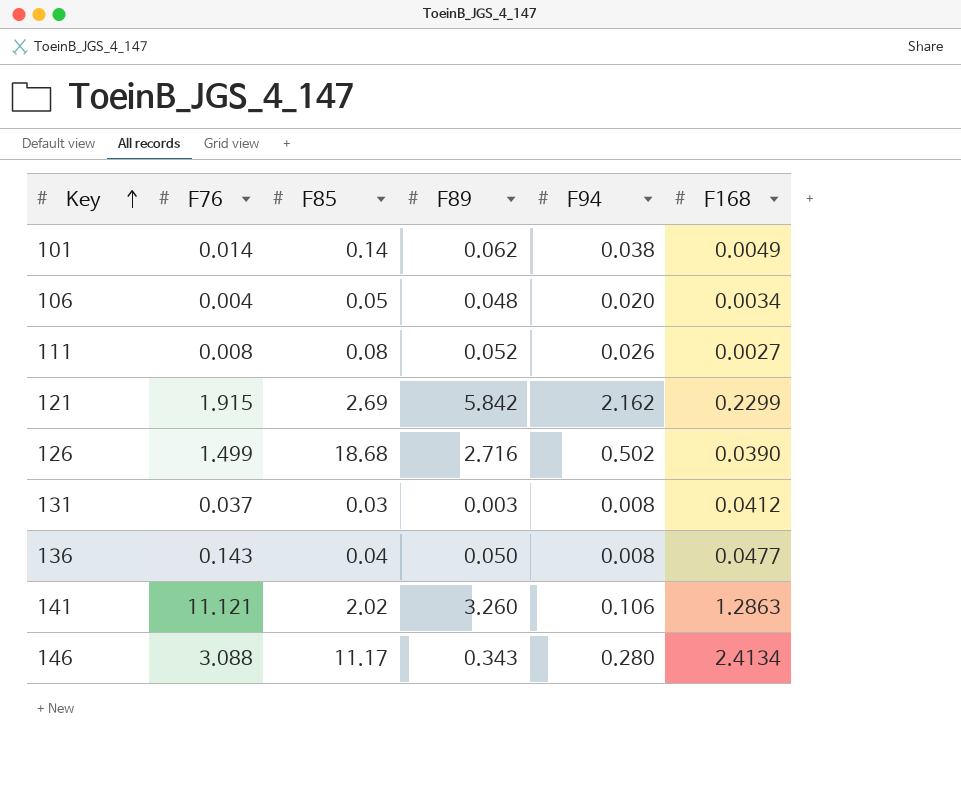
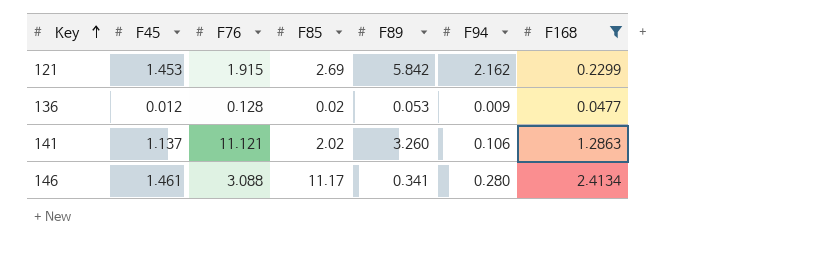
filter: none -> F168 >= 0.0477
column F45 | position: none -> 2
136 | F76: 0.143 -> 0.128
136 | F85: 0.04 -> 0.02
136 | F89: 0.050 -> 0.053
136 | F94: 0.008 -> 0.009
146 | F89: 0.343 -> 0.341

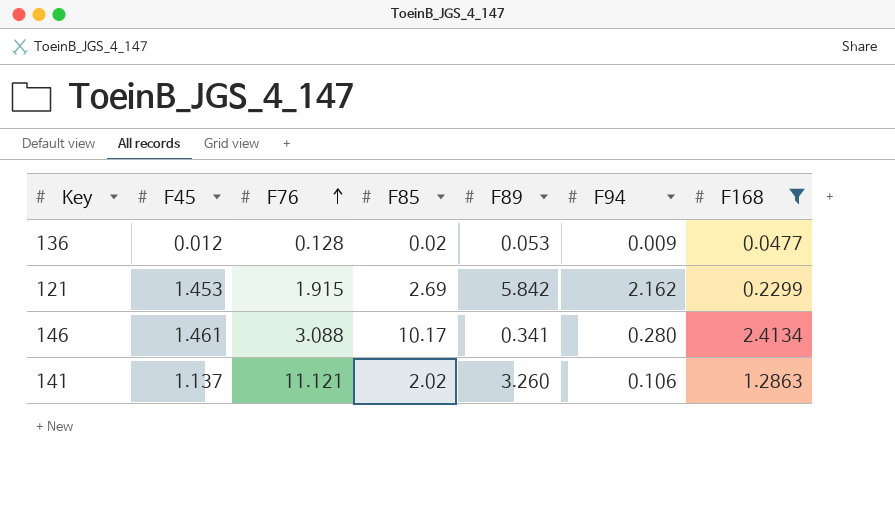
row order: Key ascending -> F76 ascending
146 | F85: 11.17 -> 10.17

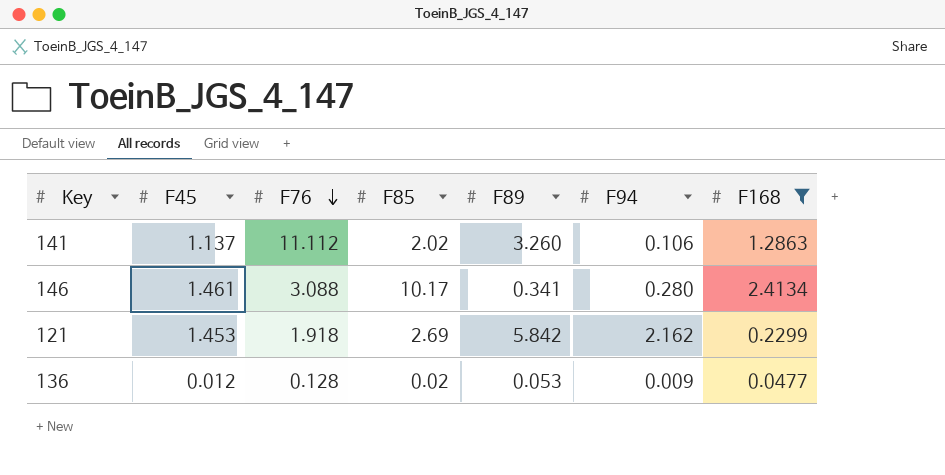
row order: F76 ascending -> F76 descending
141 | F76: 11.121 -> 11.112
121 | F76: 1.915 -> 1.918

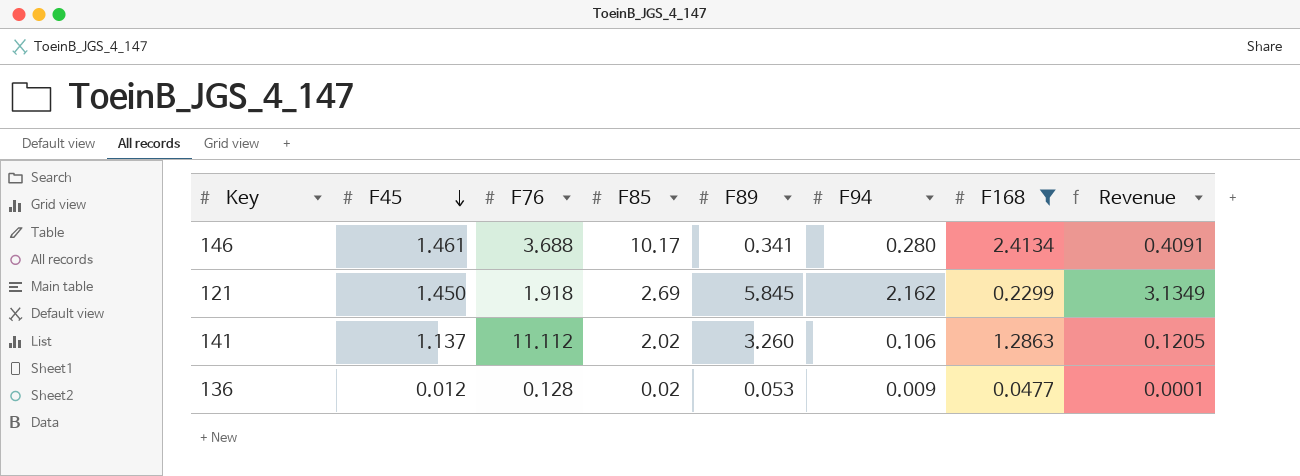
row order: F76 descending -> F45 descending
column Revenue | formula: none -> [F45] * [F94]
146 | F76: 3.088 -> 3.688
121 | F45: 1.453 -> 1.450
121 | F89: 5.842 -> 5.845

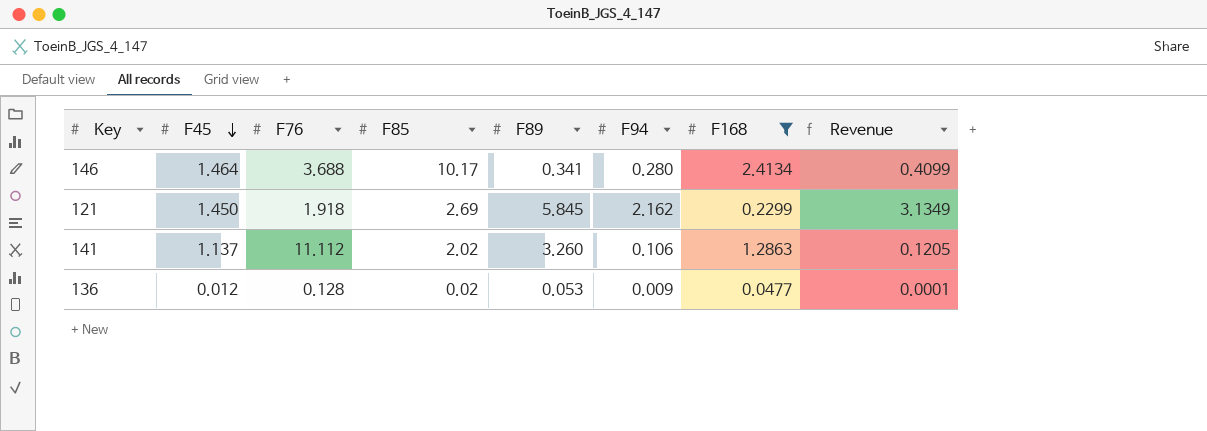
146 | F45: 1.461 -> 1.464
146 | Revenue: 0.4091 -> 0.4099

